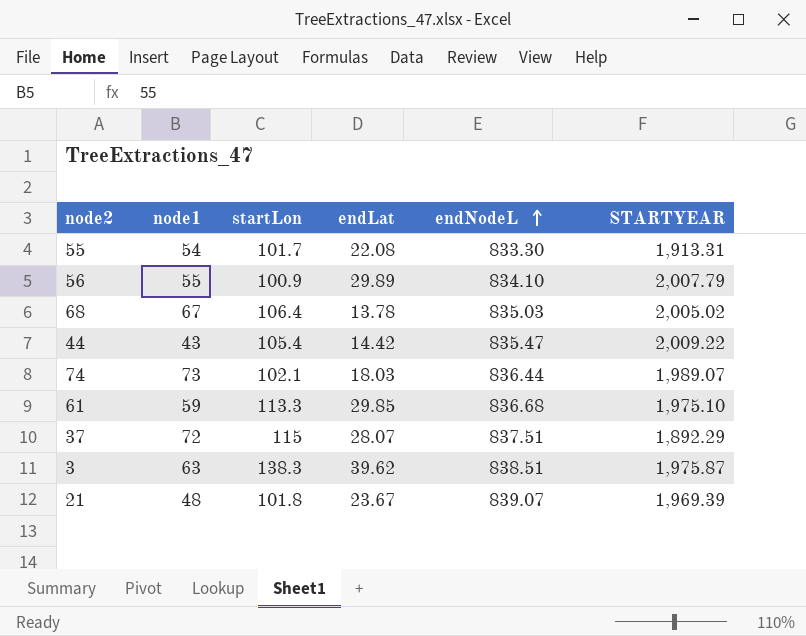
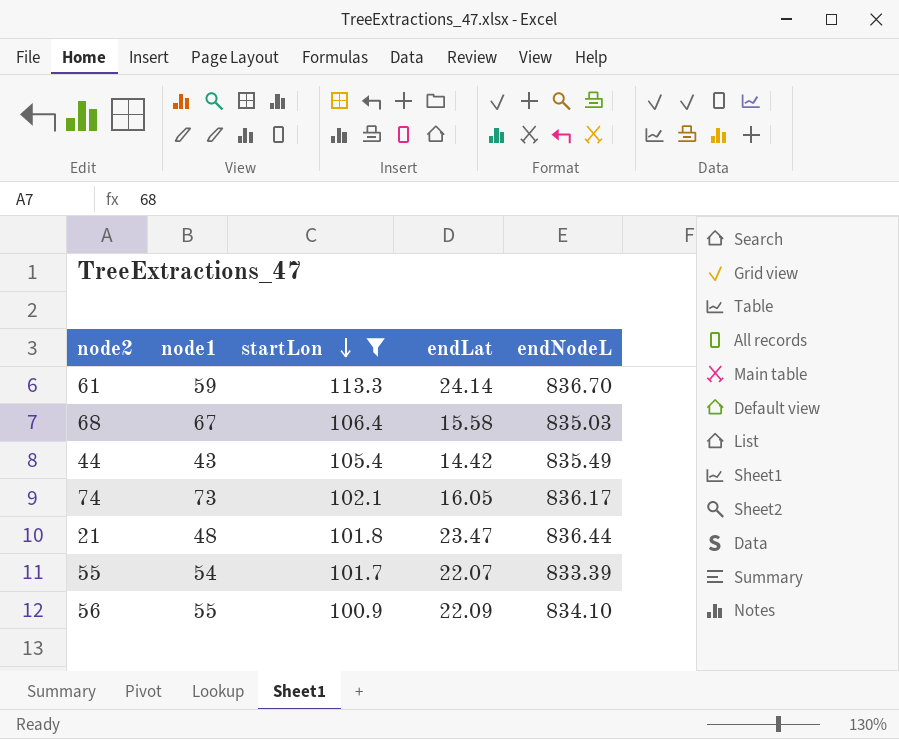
filter: none -> startLon <= 113.3
row order: endNodeL ascending -> startLon descending
column STARTYEAR | position: 6 -> none
61 | endLat: 29.85 -> 24.14
61 | endNodeL: 836.68 -> 836.70
68 | endLat: 13.78 -> 15.58
44 | endNodeL: 835.47 -> 835.49
74 | endLat: 18.03 -> 16.05
74 | endNodeL: 836.44 -> 836.17
21 | endLat: 23.67 -> 23.47
21 | endNodeL: 839.07 -> 836.44
55 | endLat: 22.08 -> 22.07
55 | endNodeL: 833.30 -> 833.39
56 | endLat: 29.89 -> 22.09

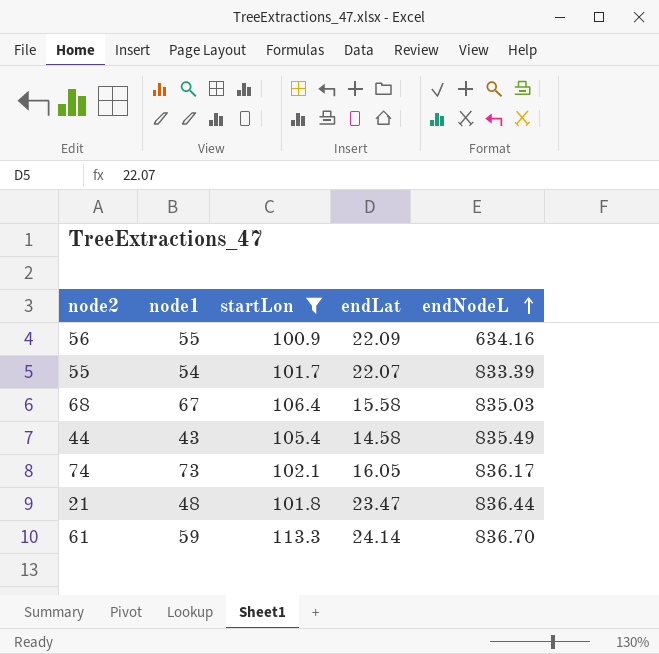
row order: startLon descending -> endNodeL ascending
56 | endNodeL: 834.10 -> 634.16
44 | endLat: 14.42 -> 14.58

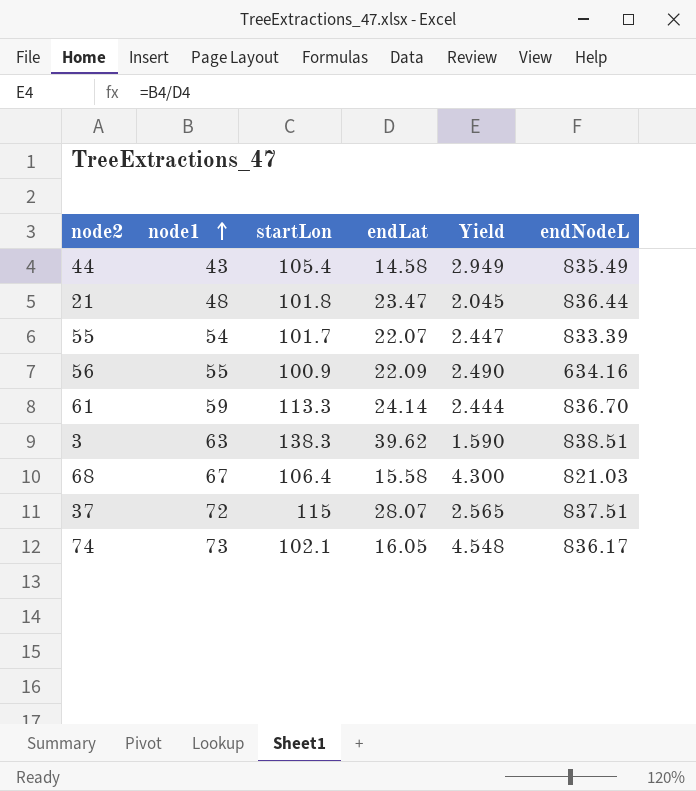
filter: startLon <= 113.3 -> none
row order: endNodeL ascending -> node1 ascending
column Yield | formula: none -> [node1] / [endLat]
68 | endNodeL: 835.03 -> 821.03

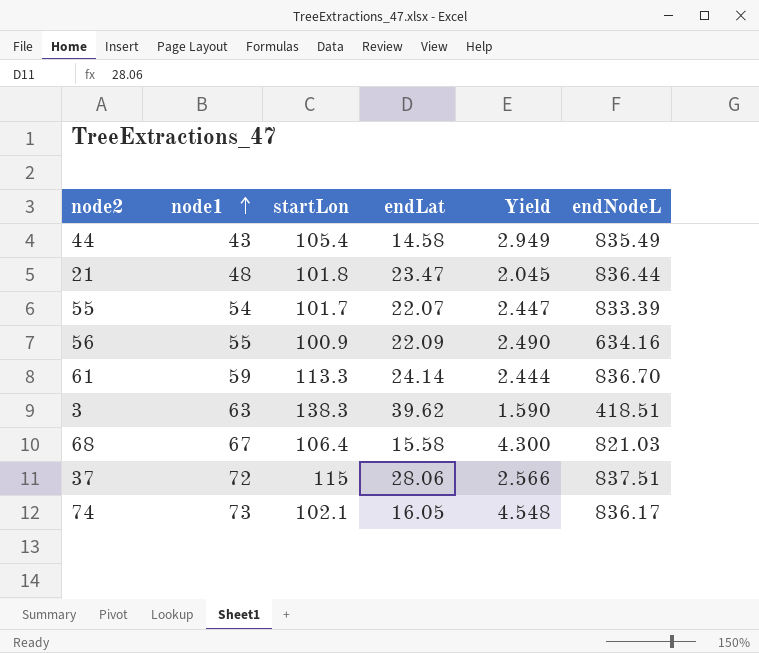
3 | endNodeL: 838.51 -> 418.51
37 | endLat: 28.07 -> 28.06
37 | Yield: 2.565 -> 2.566

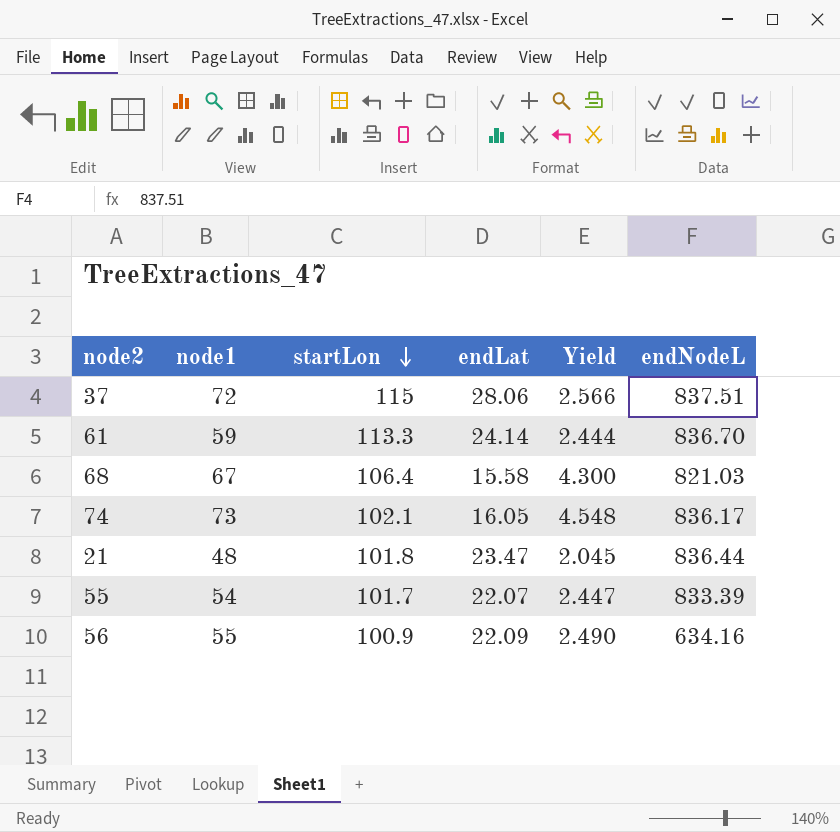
row order: node1 ascending -> startLon descending
row 44: 43 | 105.4 | 14.58 | 2.949 | 835.49 -> none
row 3: 63 | 138.3 | 39.62 | 1.590 | 418.51 -> none

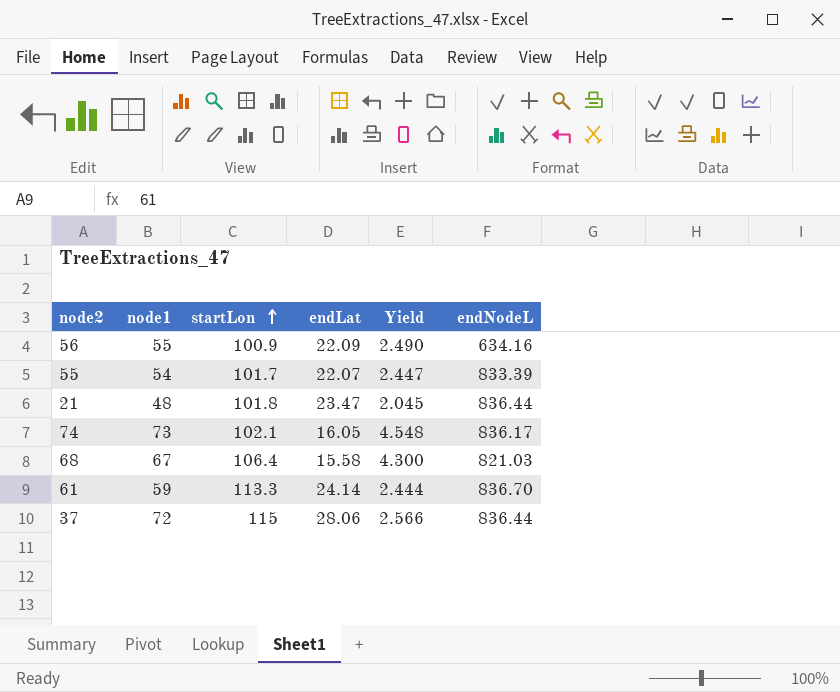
row order: startLon descending -> startLon ascending
37 | endNodeL: 837.51 -> 836.44

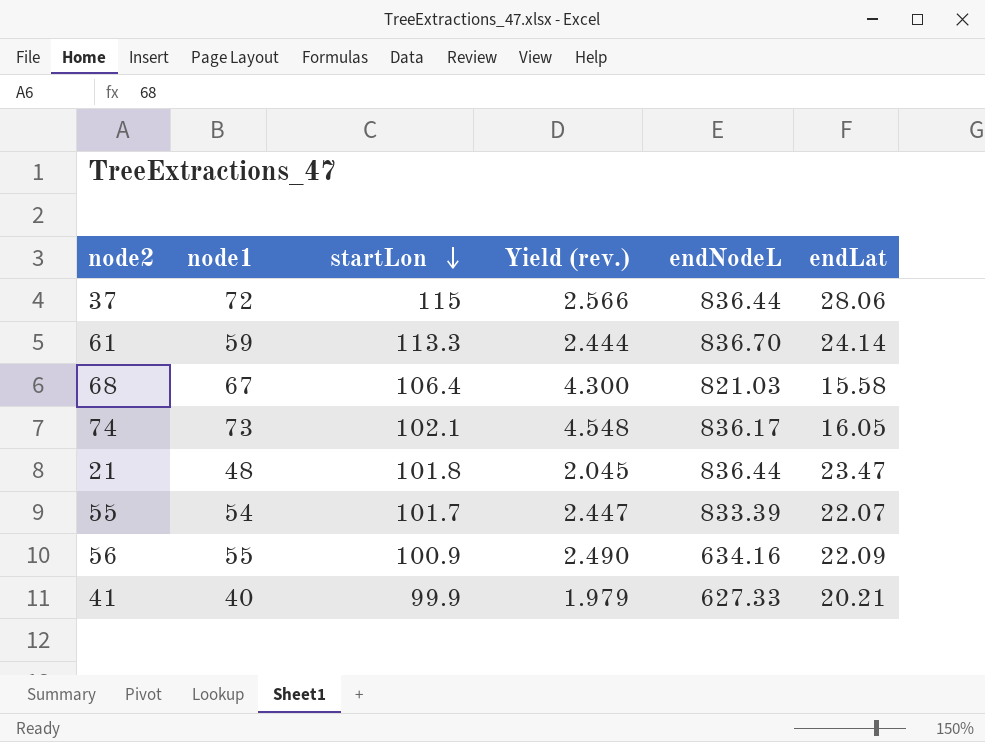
row order: startLon ascending -> startLon descending
column name: Yield -> Yield (rev.)
column endLat | position: 4 -> 6
row 41: none -> 40 | 99.9 | 1.979 | 627.33 | 20.21

